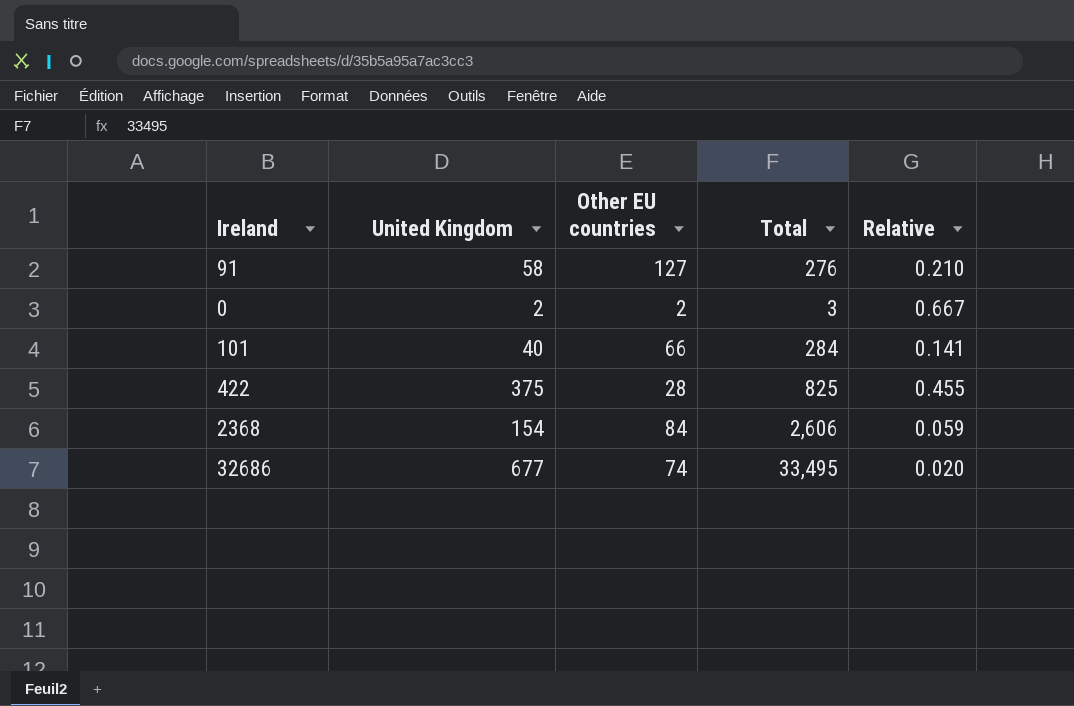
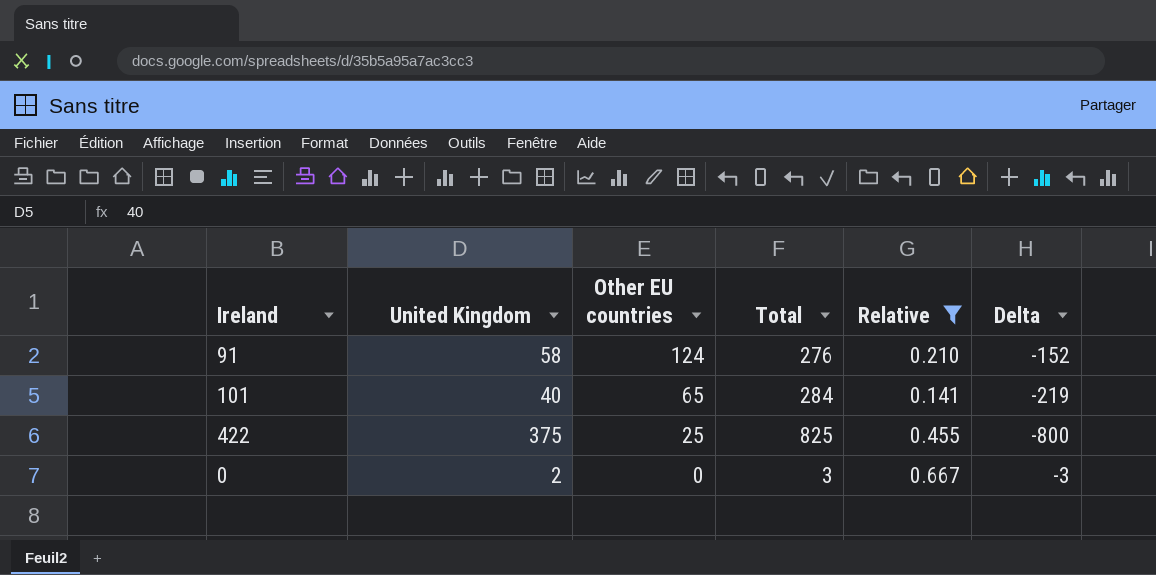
filter: none -> Relative >= 0.141
row order: none -> Other EU countries descending
column Delta | formula: none -> [Other EU countries] - [Total]
91 | Other EU countries: 127 -> 124
101 | Other EU countries: 66 -> 65
422 | Other EU countries: 28 -> 25
0 | Other EU countries: 2 -> 0

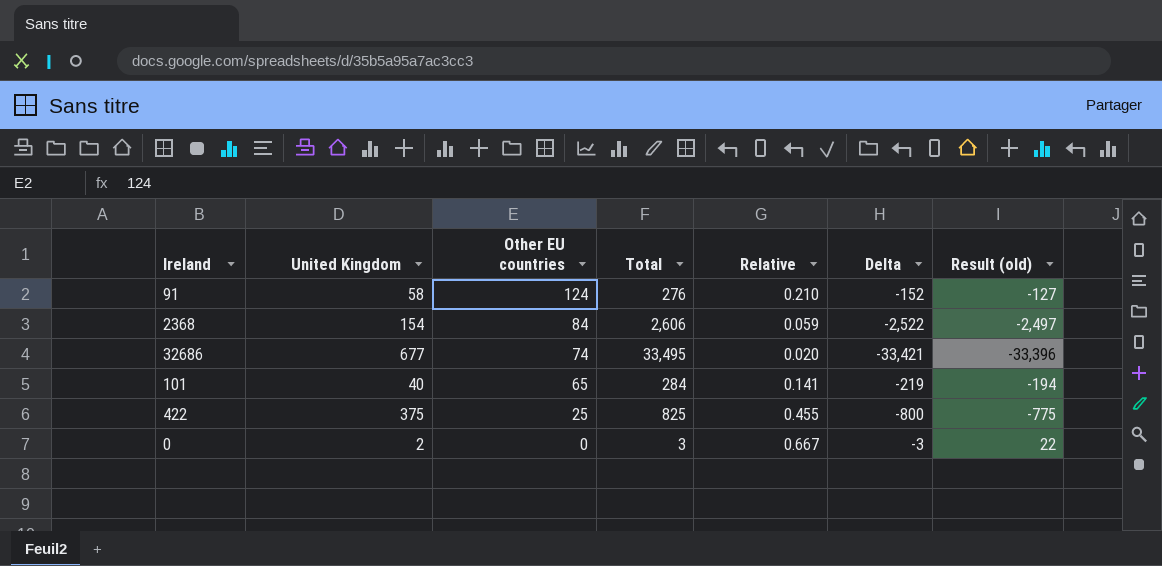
filter: Relative >= 0.141 -> none
column Result (old) | formula: none -> [Delta] + 25

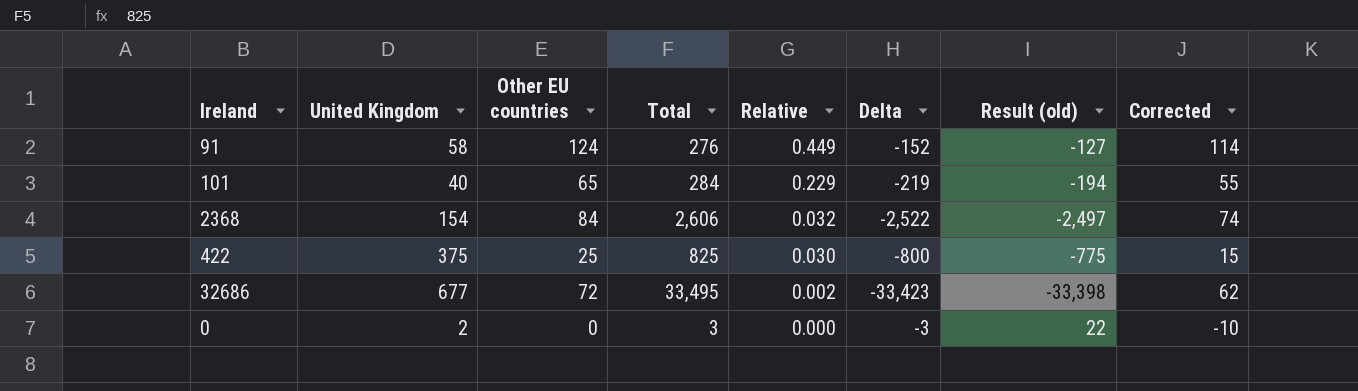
row order: Other EU countries descending -> Relative descending
column Relative | formula: [United Kingdom] / [Total] -> [Other EU countries] / [Total]
column Corrected | formula: none -> [Other EU countries] - 10
32686 | Other EU countries: 74 -> 72
32686 | Delta: -33,421 -> -33,423
32686 | Result (old): -33,396 -> -33,398

